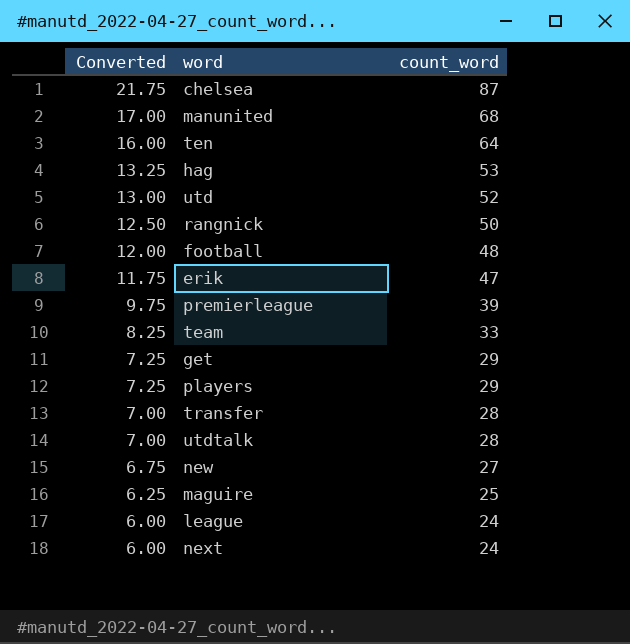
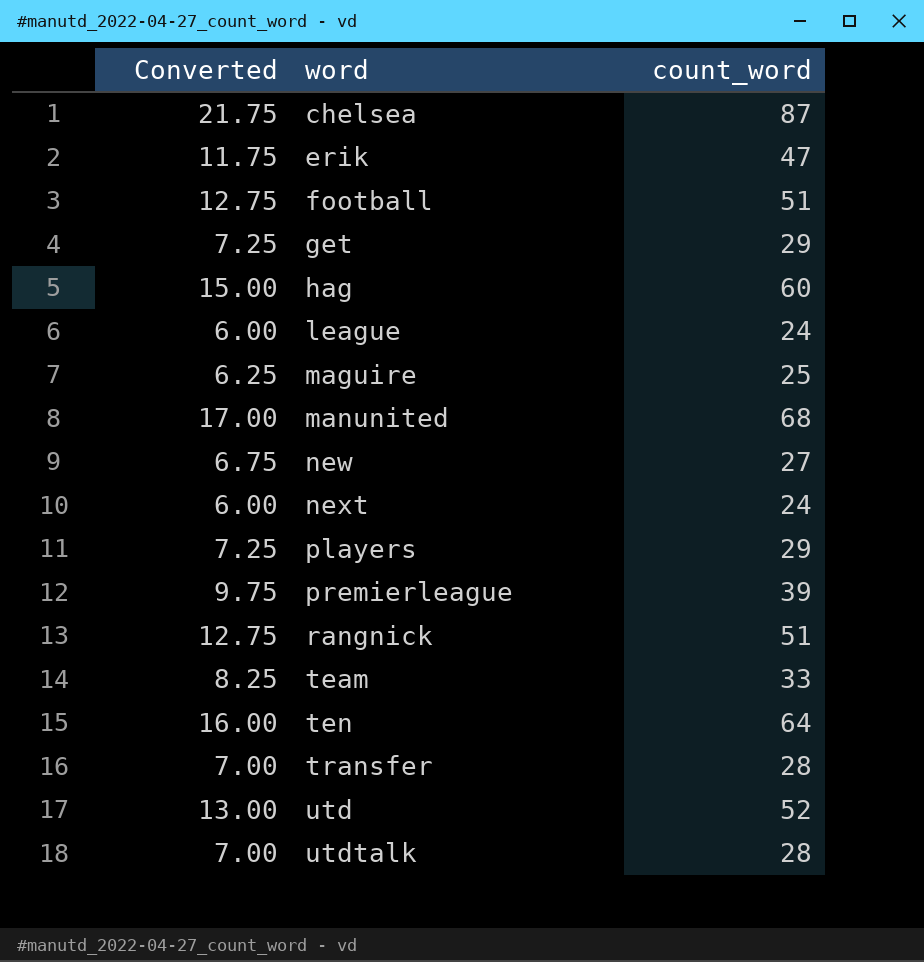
row order: Converted descending -> word ascending
football | Converted: 12.00 -> 12.75
football | count_word: 48 -> 51
hag | Converted: 13.25 -> 15.00
hag | count_word: 53 -> 60
rangnick | Converted: 12.50 -> 12.75
rangnick | count_word: 50 -> 51

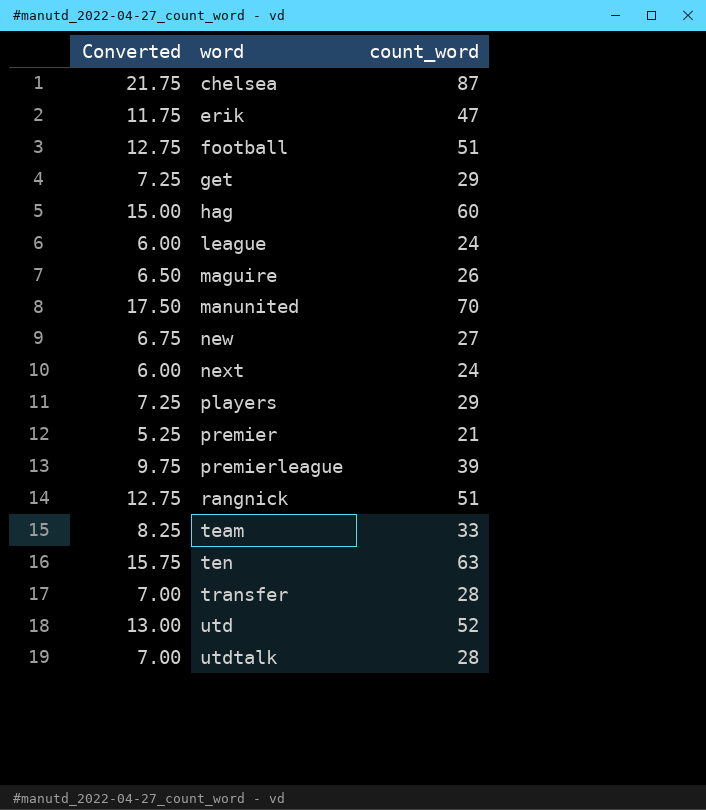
maguire | Converted: 6.25 -> 6.50
maguire | count_word: 25 -> 26
manunited | Converted: 17.00 -> 17.50
manunited | count_word: 68 -> 70
row premier: none -> 5.25 | 21
ten | Converted: 16.00 -> 15.75
ten | count_word: 64 -> 63

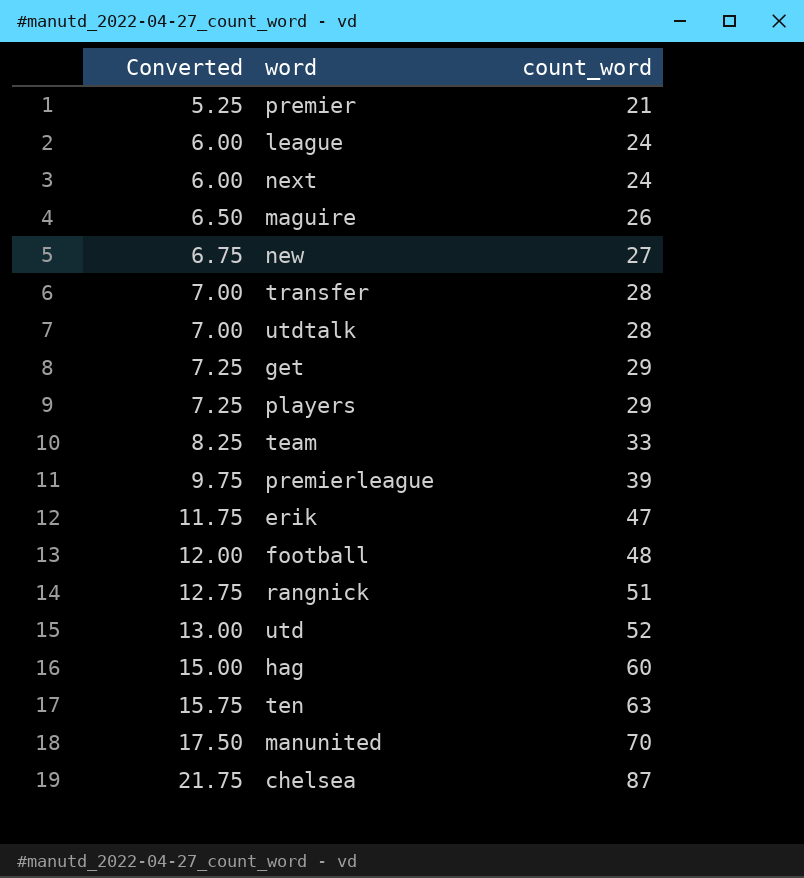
row order: word ascending -> Converted ascending
football | Converted: 12.75 -> 12.00
football | count_word: 51 -> 48

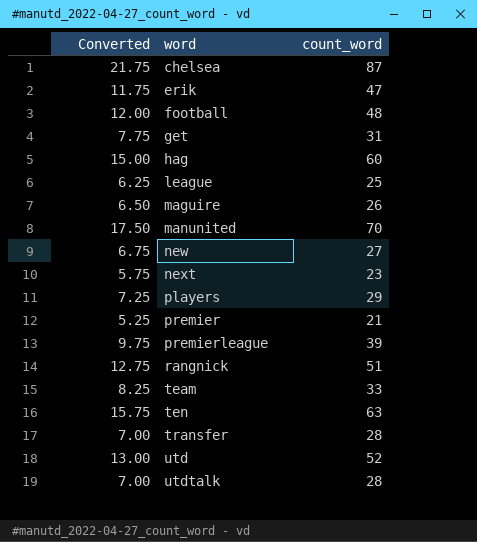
row order: Converted ascending -> word ascending
get | Converted: 7.25 -> 7.75
get | count_word: 29 -> 31
league | Converted: 6.00 -> 6.25
league | count_word: 24 -> 25
next | Converted: 6.00 -> 5.75
next | count_word: 24 -> 23

